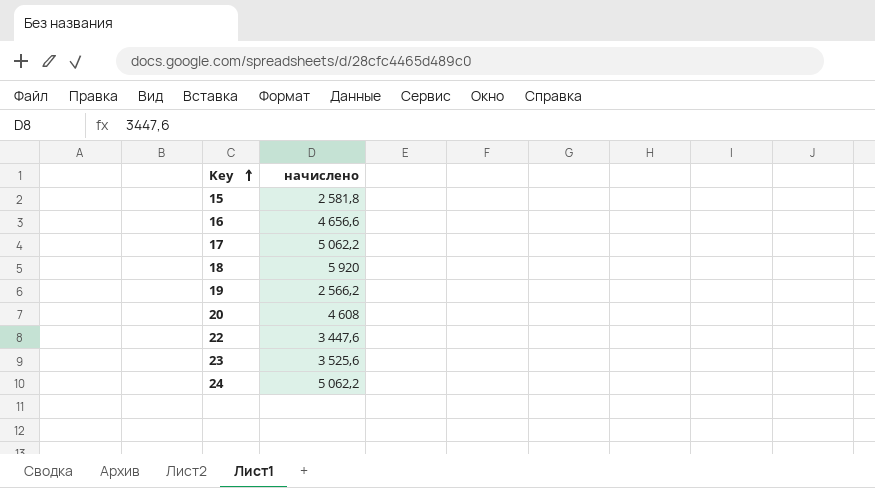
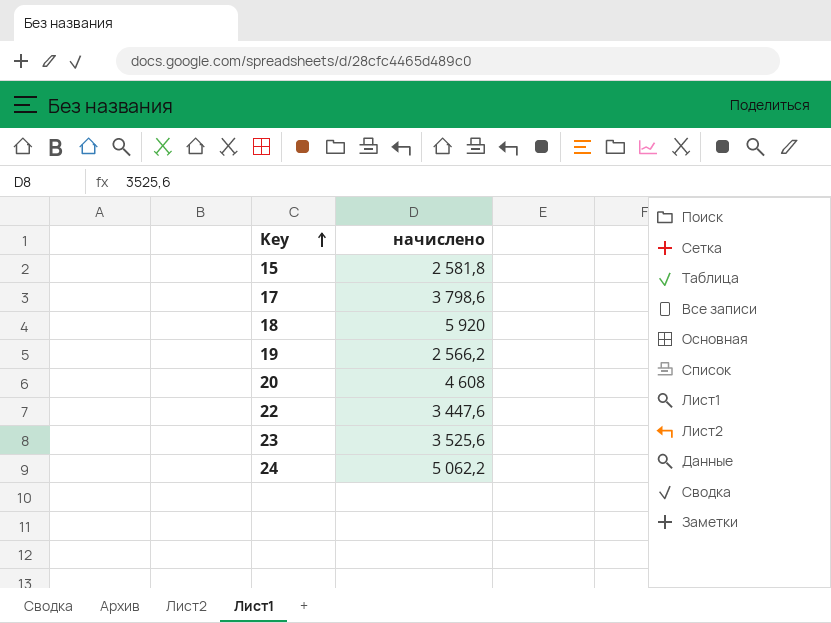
row 16: 4 656,6 -> none
17 | начислено: 5 062,2 -> 3 798,6

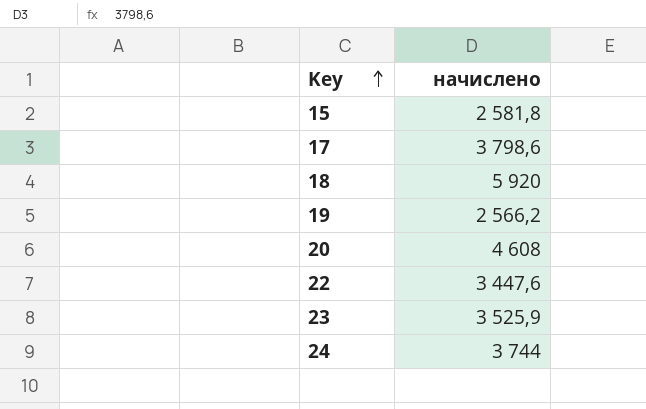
23 | начислено: 3 525,6 -> 3 525,9
24 | начислено: 5 062,2 -> 3 744

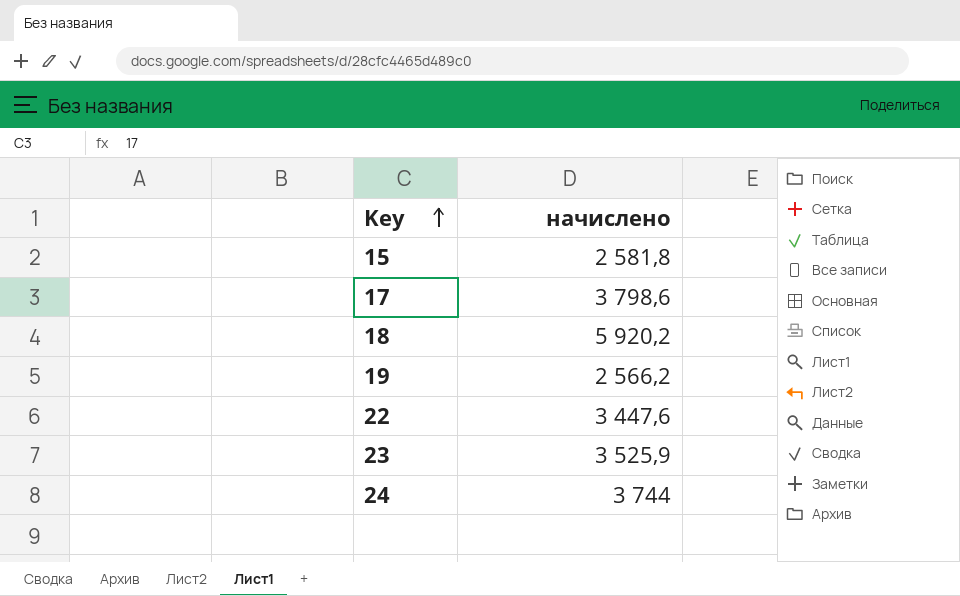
row 20: 4 608 -> none
18 | начислено: 5 920 -> 5 920,2

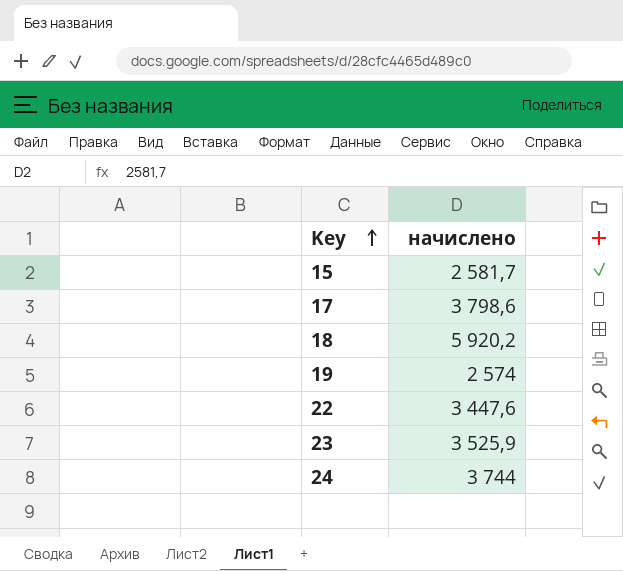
15 | начислено: 2 581,8 -> 2 581,7
19 | начислено: 2 566,2 -> 2 574

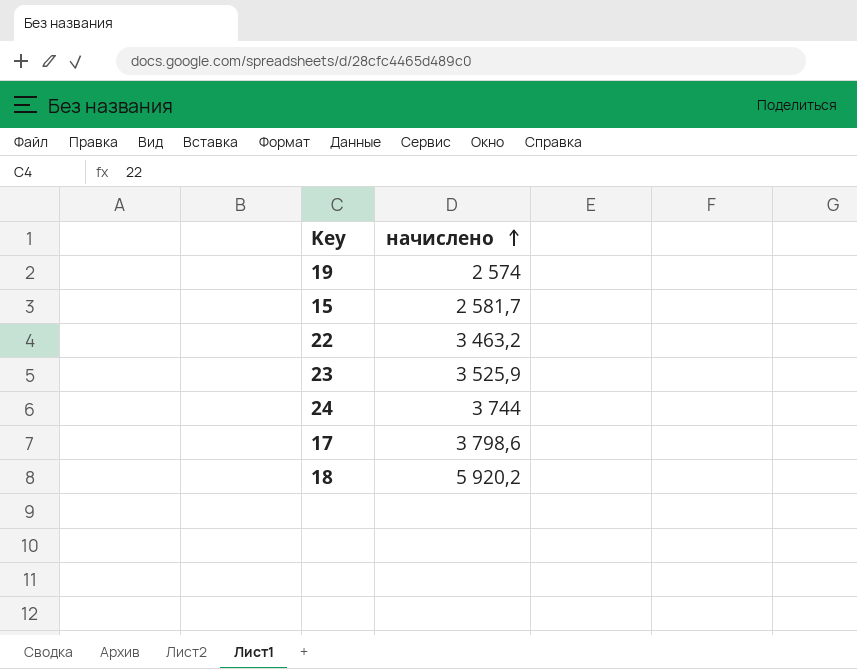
row order: Key ascending -> начислено ascending
22 | начислено: 3 447,6 -> 3 463,2

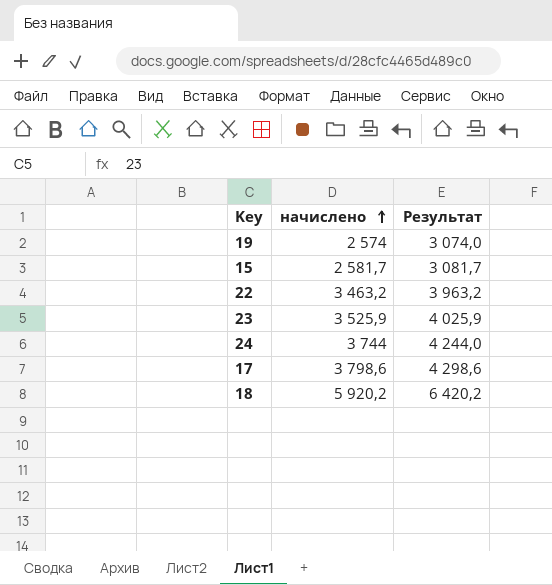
column Результат | formula: none -> [начислено] + 500

